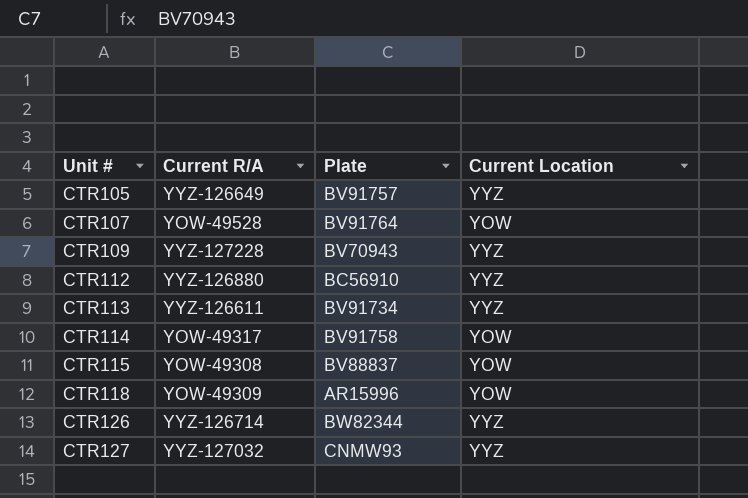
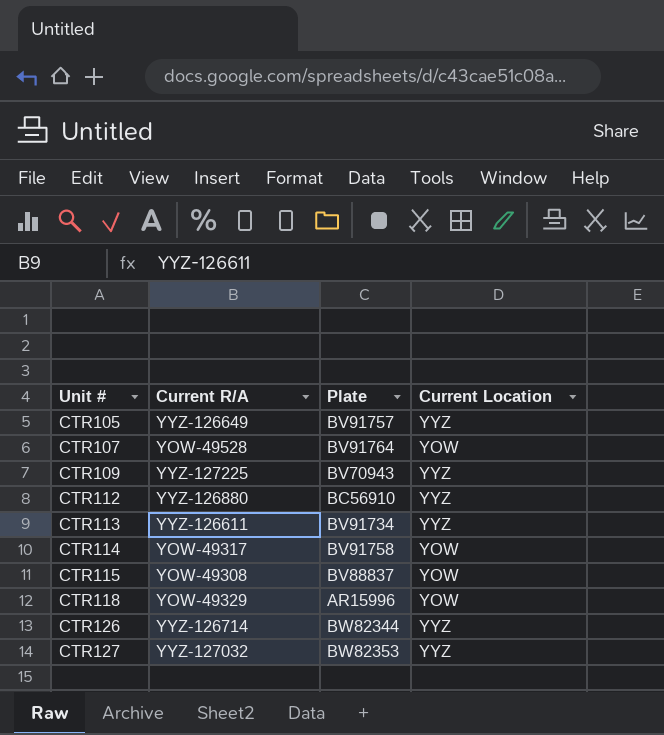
CTR109 | Current R/A: YYZ-127228 -> YYZ-127225
CTR118 | Current R/A: YOW-49309 -> YOW-49329
CTR127 | Plate: CNMW93 -> BW82353

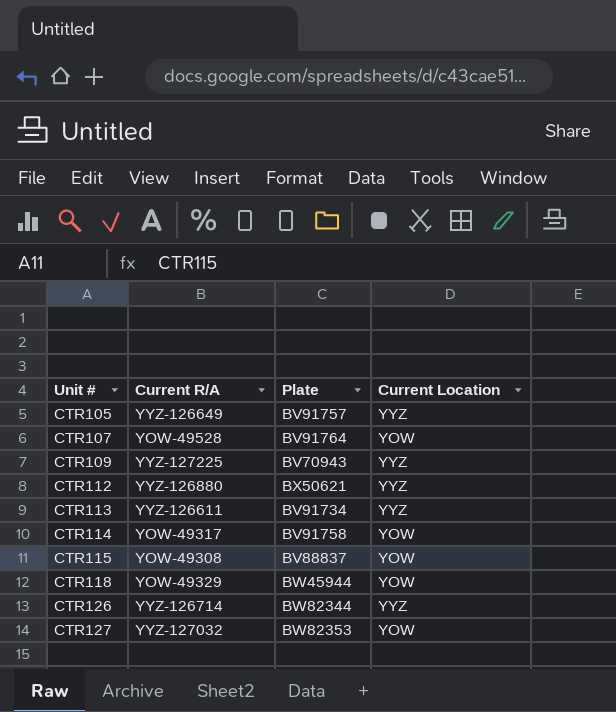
CTR112 | Plate: BC56910 -> BX50621
CTR118 | Plate: AR15996 -> BW45944
CTR127 | Current Location: YYZ -> YOW

